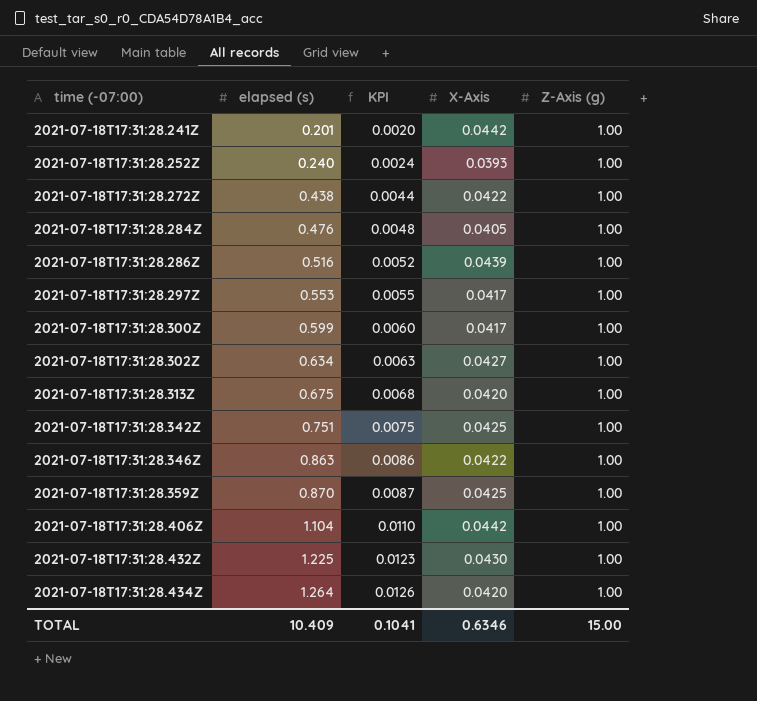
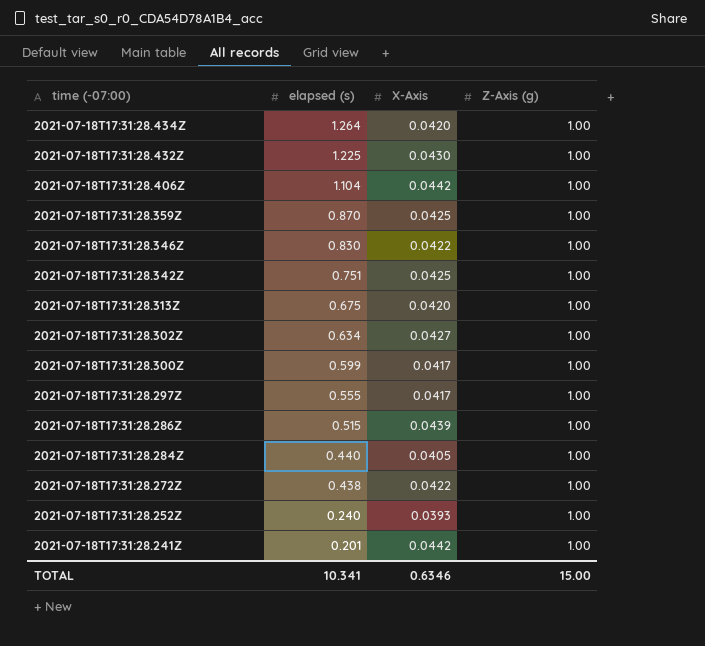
row order: time (-07:00) ascending -> time (-07:00) descending
column KPI | formula: [elapsed (s)] * 0.01 -> none
2021-07-18T17:31:28.346Z | elapsed (s): 0.863 -> 0.830
2021-07-18T17:31:28.297Z | elapsed (s): 0.553 -> 0.555
2021-07-18T17:31:28.286Z | elapsed (s): 0.516 -> 0.515
2021-07-18T17:31:28.284Z | elapsed (s): 0.476 -> 0.440
TOTAL | elapsed (s): 10.409 -> 10.341

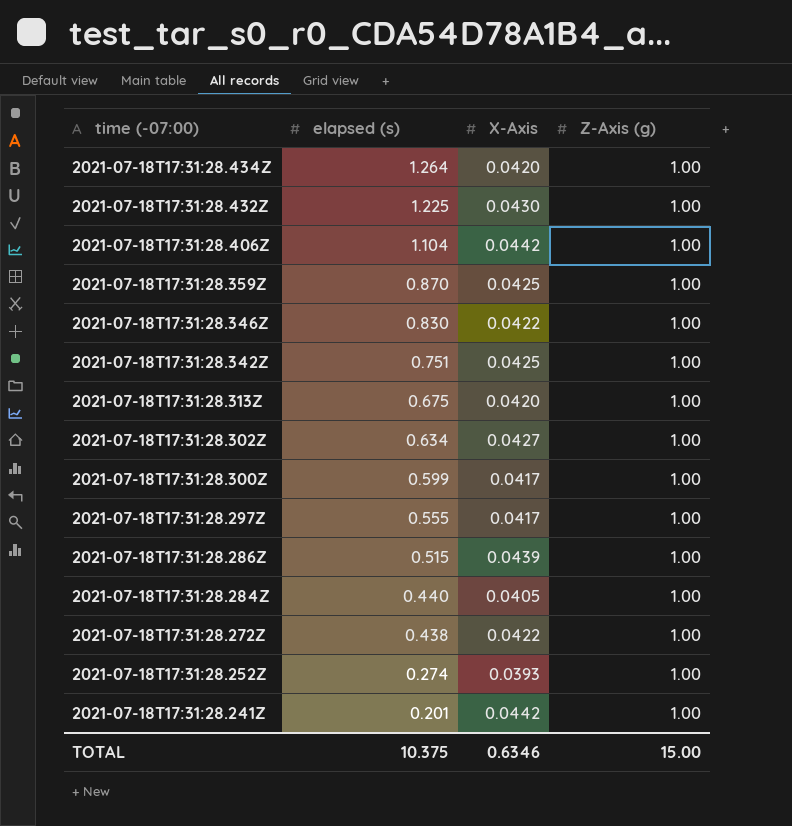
2021-07-18T17:31:28.252Z | elapsed (s): 0.240 -> 0.274
TOTAL | elapsed (s): 10.341 -> 10.375

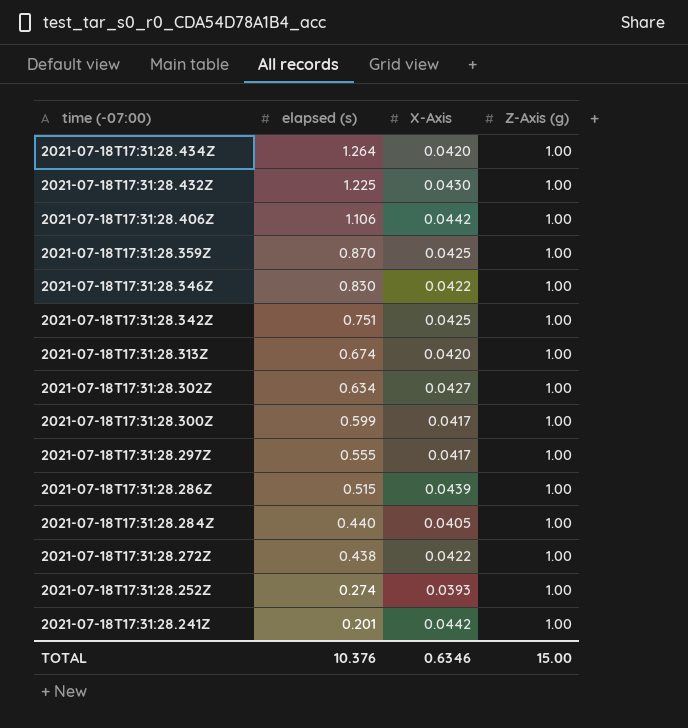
2021-07-18T17:31:28.406Z | elapsed (s): 1.104 -> 1.106
2021-07-18T17:31:28.313Z | elapsed (s): 0.675 -> 0.674
TOTAL | elapsed (s): 10.375 -> 10.376

